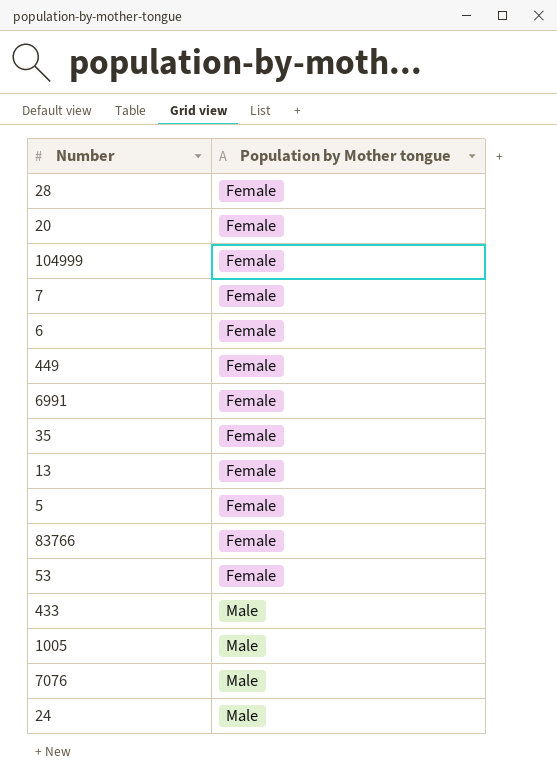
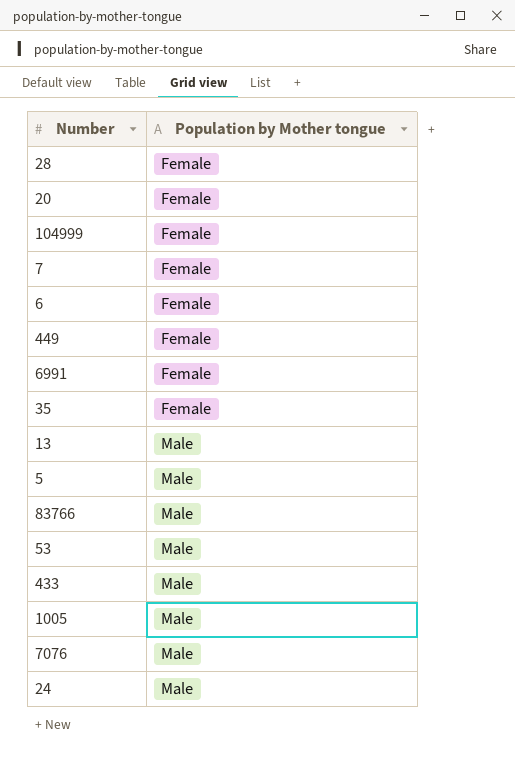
13 | Population by Mother tongue: Female -> Male
5 | Population by Mother tongue: Female -> Male
83766 | Population by Mother tongue: Female -> Male
53 | Population by Mother tongue: Female -> Male

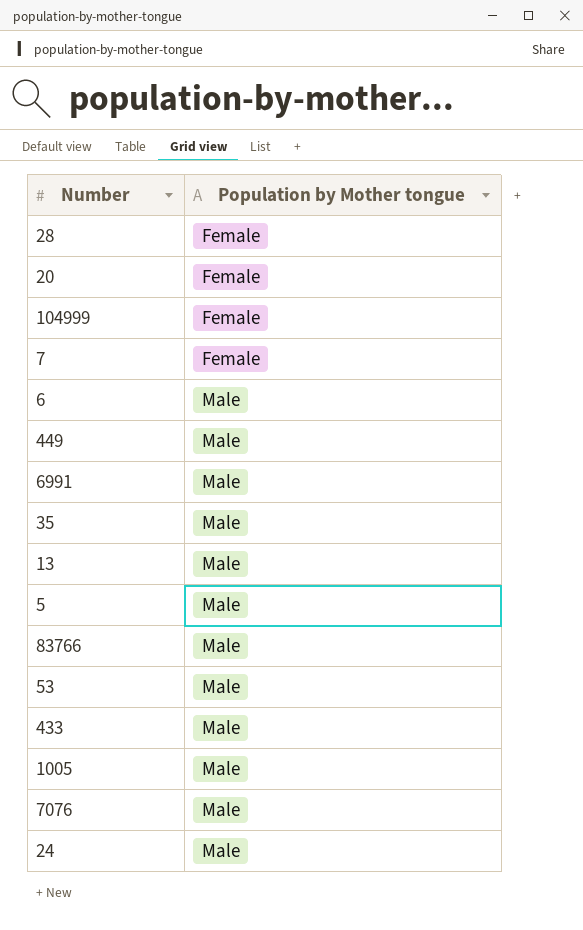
6 | Population by Mother tongue: Female -> Male
449 | Population by Mother tongue: Female -> Male
6991 | Population by Mother tongue: Female -> Male
35 | Population by Mother tongue: Female -> Male

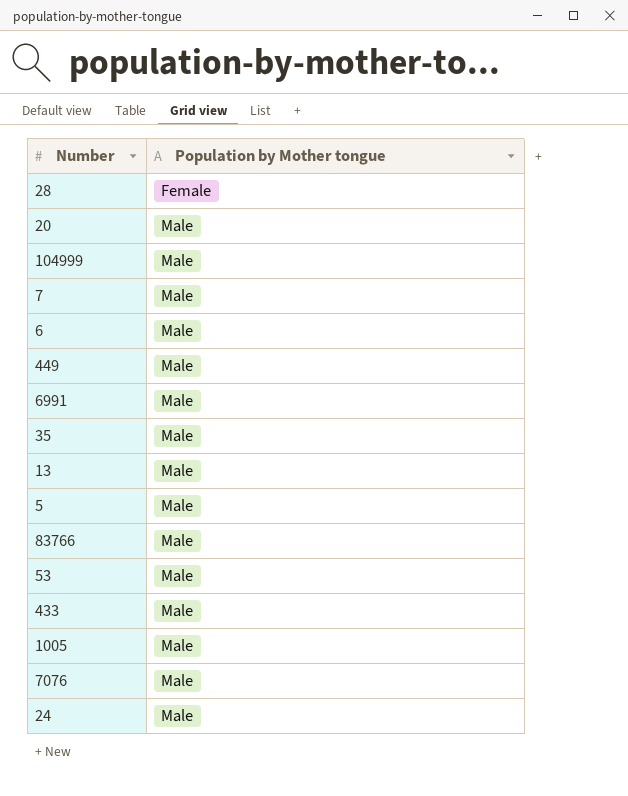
20 | Population by Mother tongue: Female -> Male
104999 | Population by Mother tongue: Female -> Male
7 | Population by Mother tongue: Female -> Male

